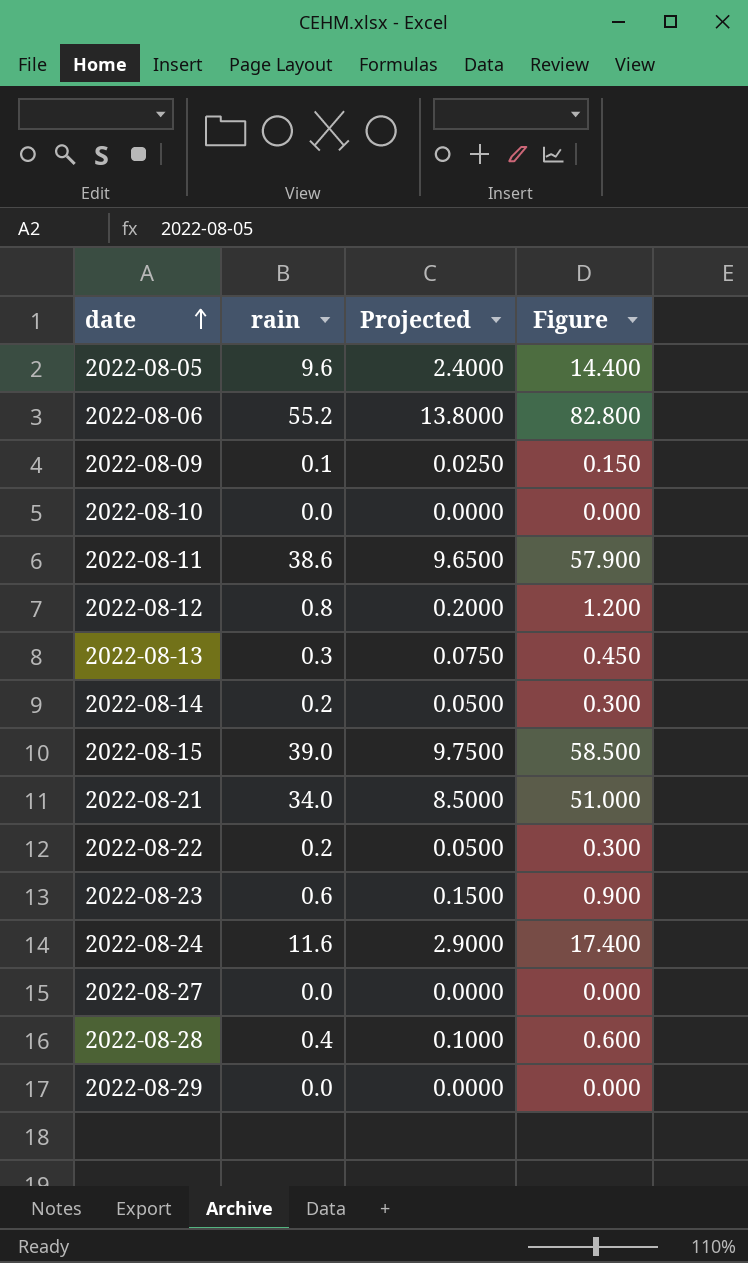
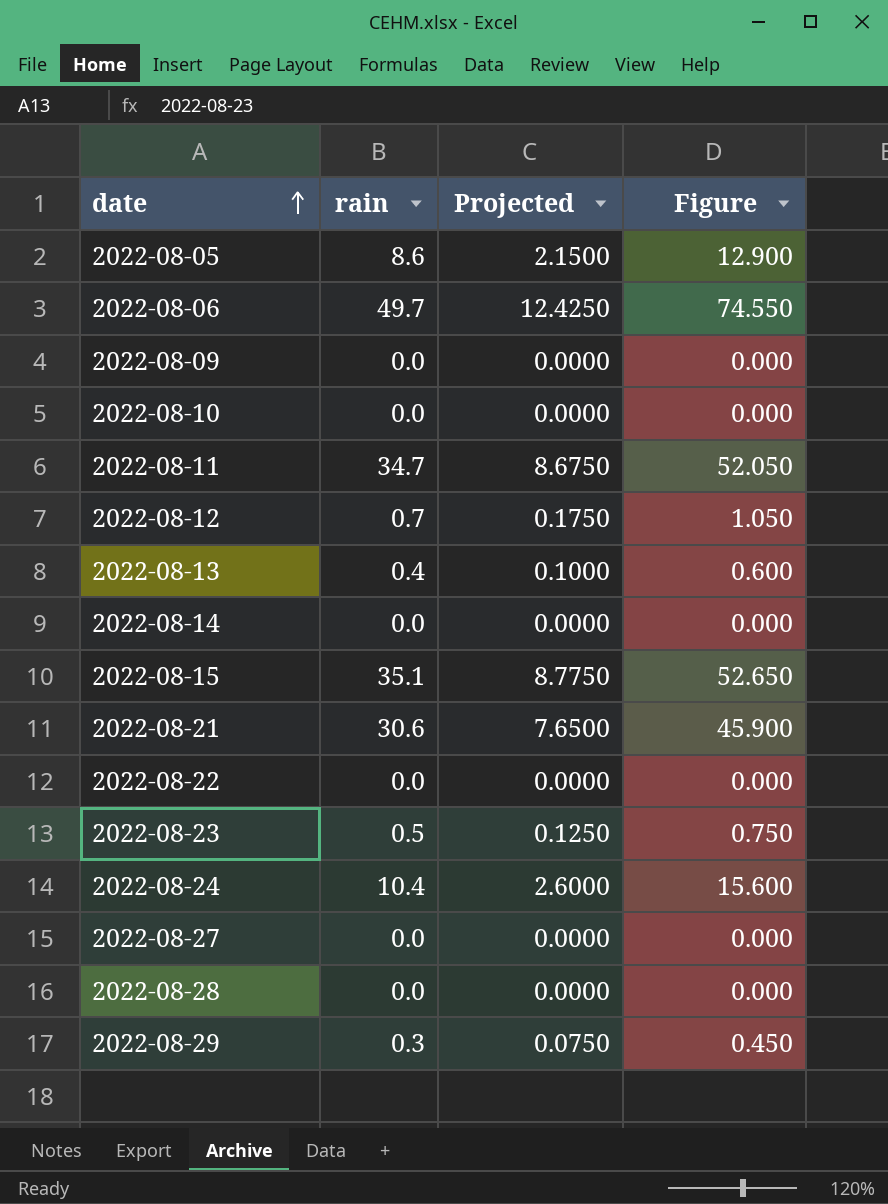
2022-08-05 | rain: 9.6 -> 8.6
2022-08-05 | Projected: 2.4000 -> 2.1500
2022-08-05 | Figure: 14.400 -> 12.900
2022-08-06 | rain: 55.2 -> 49.7
2022-08-06 | Projected: 13.8000 -> 12.4250
2022-08-06 | Figure: 82.800 -> 74.550
2022-08-09 | rain: 0.1 -> 0.0
2022-08-09 | Projected: 0.0250 -> 0.0000
2022-08-09 | Figure: 0.150 -> 0.000
2022-08-11 | rain: 38.6 -> 34.7
2022-08-11 | Projected: 9.6500 -> 8.6750
2022-08-11 | Figure: 57.900 -> 52.050
2022-08-12 | rain: 0.8 -> 0.7
2022-08-12 | Projected: 0.2000 -> 0.1750
2022-08-12 | Figure: 1.200 -> 1.050
2022-08-13 | rain: 0.3 -> 0.4
2022-08-13 | Projected: 0.0750 -> 0.1000
2022-08-13 | Figure: 0.450 -> 0.600
2022-08-14 | rain: 0.2 -> 0.0
2022-08-14 | Projected: 0.0500 -> 0.0000
2022-08-14 | Figure: 0.300 -> 0.000
2022-08-15 | rain: 39.0 -> 35.1
2022-08-15 | Projected: 9.7500 -> 8.7750
2022-08-15 | Figure: 58.500 -> 52.650
2022-08-21 | rain: 34.0 -> 30.6
2022-08-21 | Projected: 8.5000 -> 7.6500
2022-08-21 | Figure: 51.000 -> 45.900
2022-08-22 | rain: 0.2 -> 0.0
2022-08-22 | Projected: 0.0500 -> 0.0000
2022-08-22 | Figure: 0.300 -> 0.000
2022-08-23 | rain: 0.6 -> 0.5
2022-08-23 | Projected: 0.1500 -> 0.1250
2022-08-23 | Figure: 0.900 -> 0.750
2022-08-24 | rain: 11.6 -> 10.4
2022-08-24 | Projected: 2.9000 -> 2.6000
2022-08-24 | Figure: 17.400 -> 15.600
2022-08-28 | rain: 0.4 -> 0.0
2022-08-28 | Projected: 0.1000 -> 0.0000
2022-08-28 | Figure: 0.600 -> 0.000
2022-08-29 | rain: 0.0 -> 0.3
2022-08-29 | Projected: 0.0000 -> 0.0750
2022-08-29 | Figure: 0.000 -> 0.450

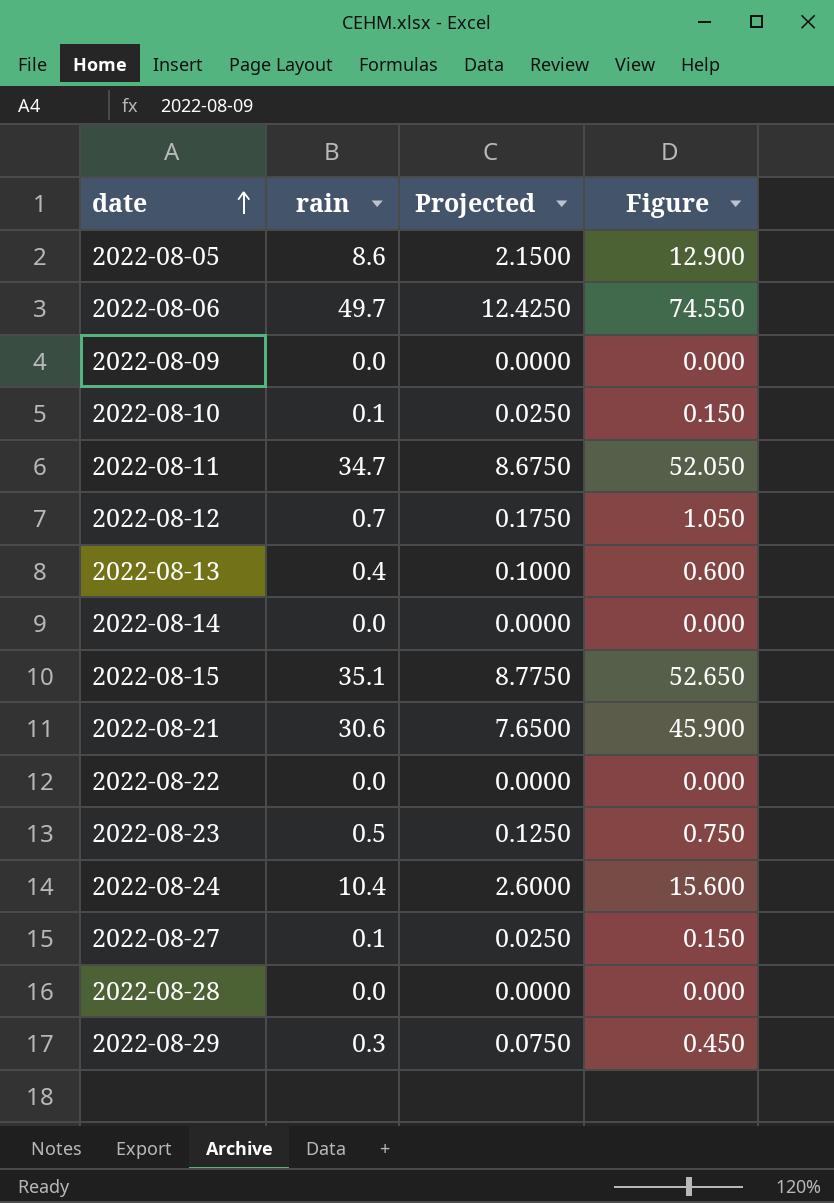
2022-08-10 | rain: 0.0 -> 0.1
2022-08-10 | Projected: 0.0000 -> 0.0250
2022-08-10 | Figure: 0.000 -> 0.150
2022-08-27 | rain: 0.0 -> 0.1
2022-08-27 | Projected: 0.0000 -> 0.0250
2022-08-27 | Figure: 0.000 -> 0.150

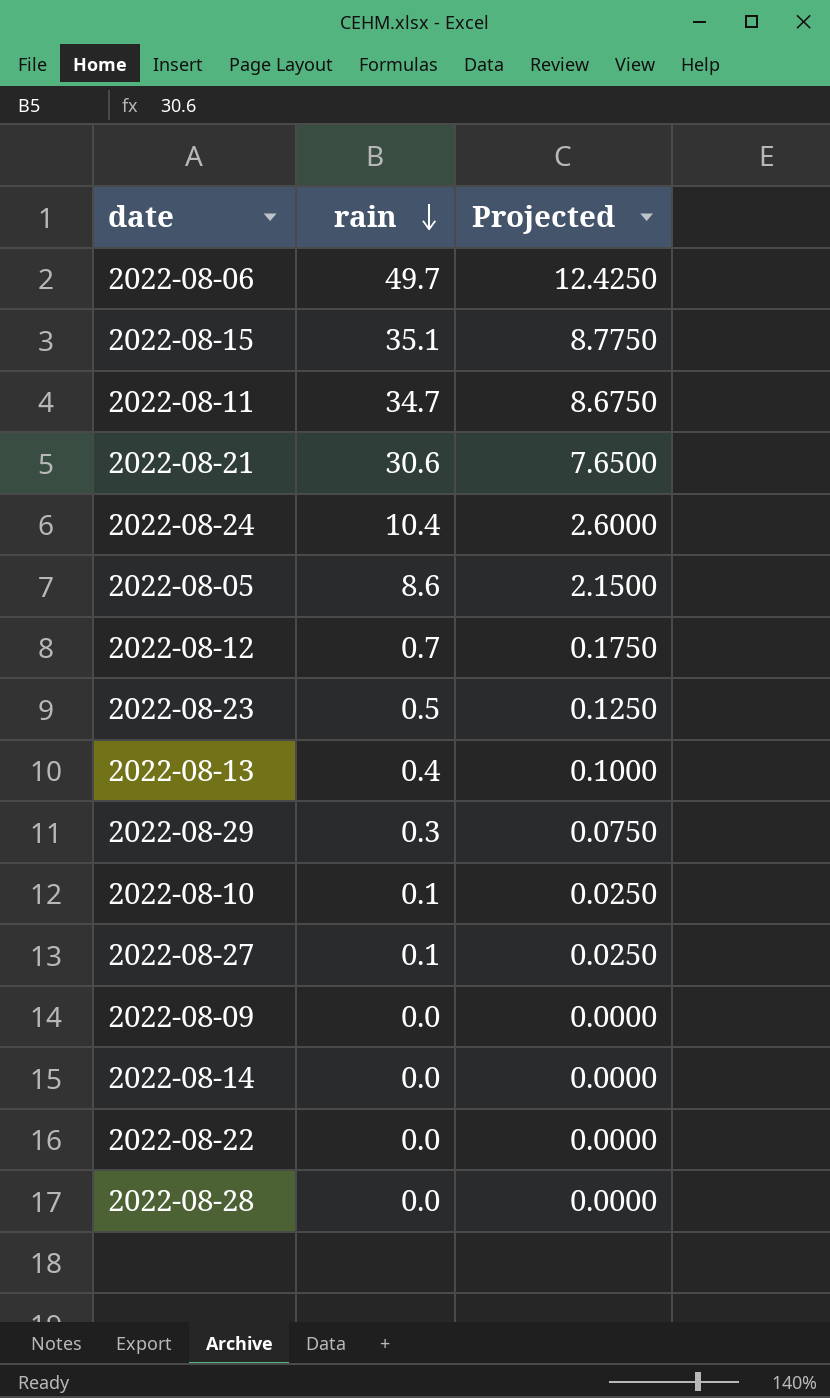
row order: date ascending -> rain descending
column Figure | formula: [rain] * 1.5 -> none

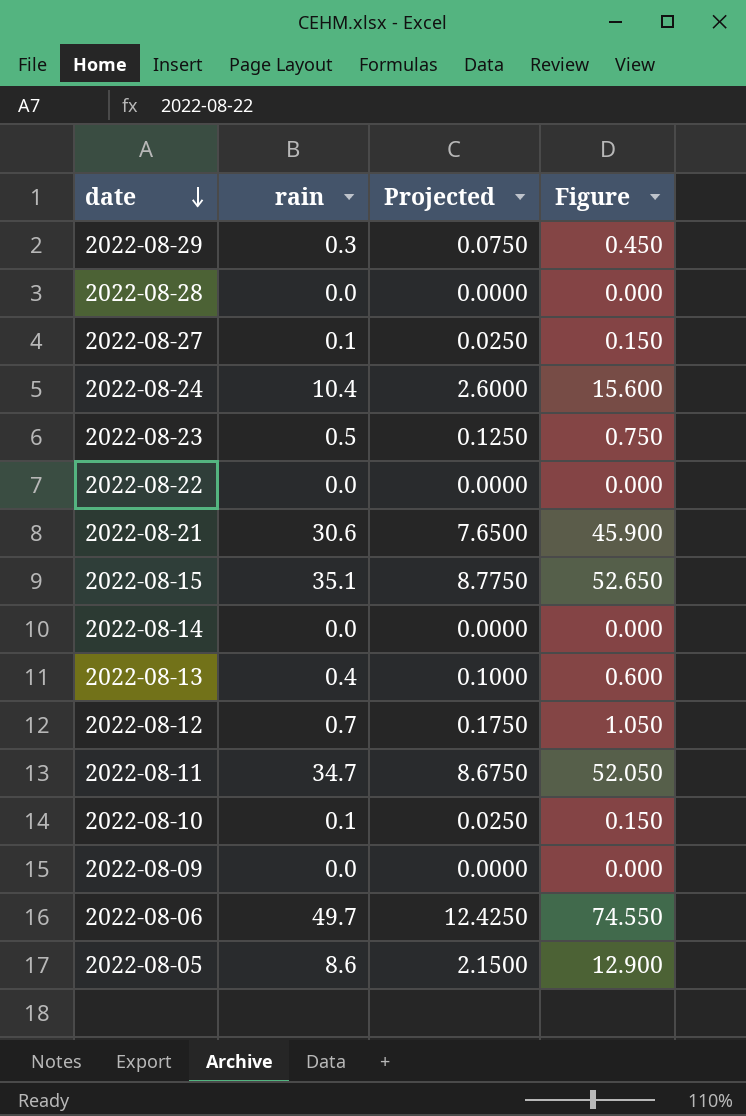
row order: rain descending -> date descending
column Figure | formula: none -> [rain] * 1.5

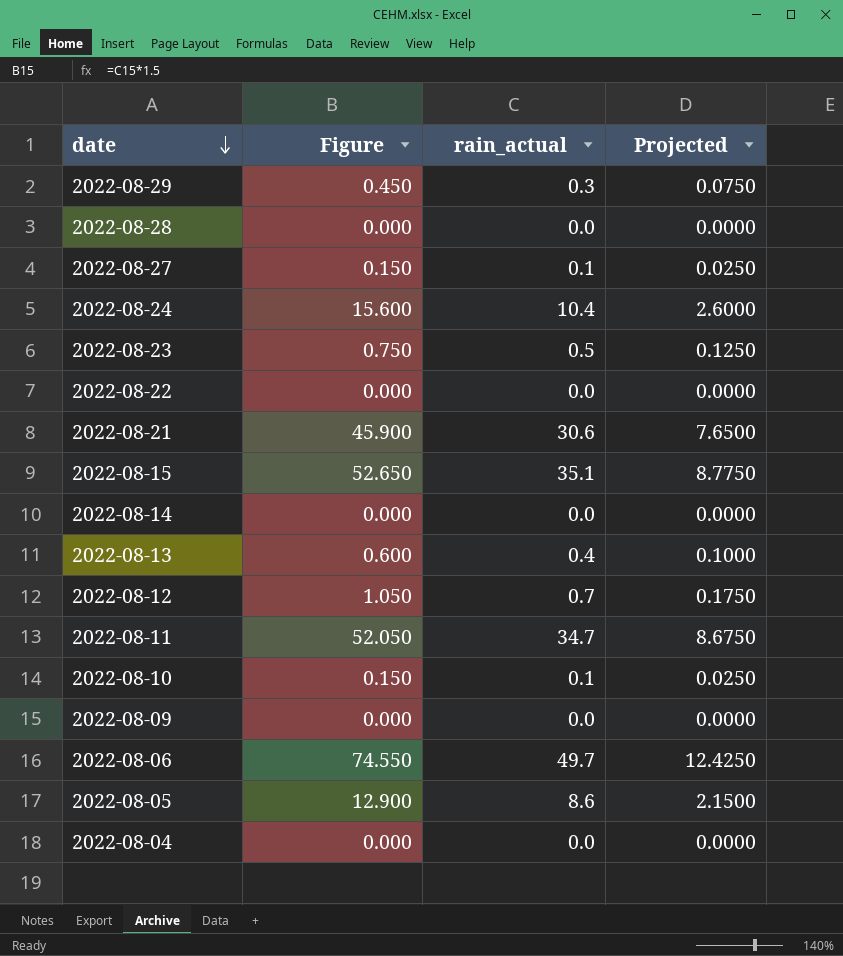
column Figure | position: 4 -> 2
column name: rain -> rain_actual
row 2022-08-04: none -> 0.000 | 0.0 | 0.0000

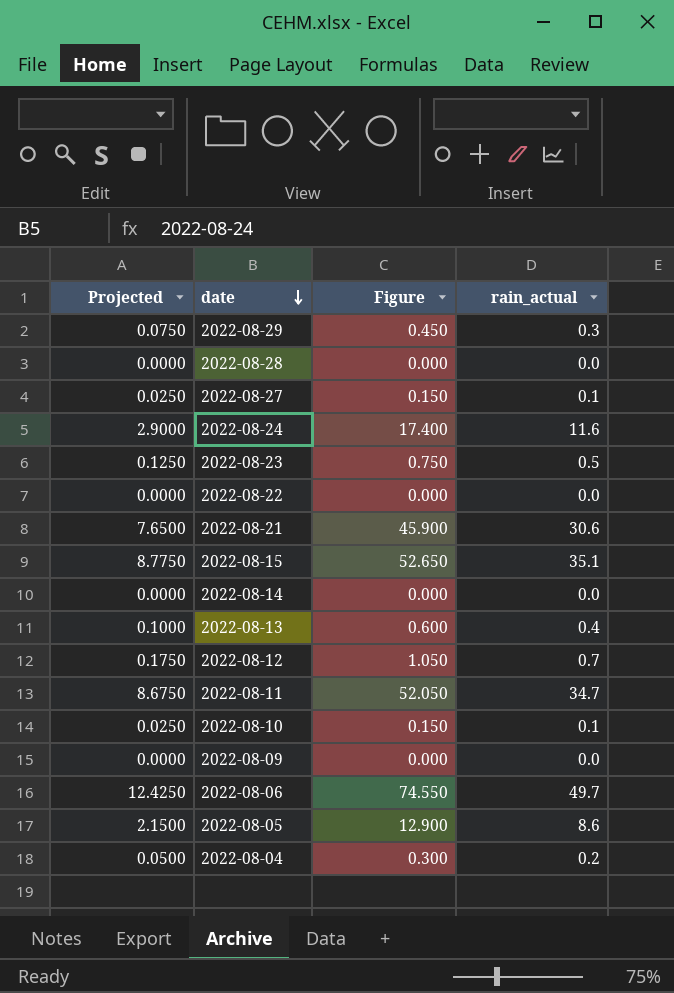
column Projected | position: 4 -> 1
2022-08-24 | Projected: 2.6000 -> 2.9000
2022-08-24 | Figure: 15.600 -> 17.400
2022-08-24 | rain_actual: 10.4 -> 11.6
2022-08-04 | Projected: 0.0000 -> 0.0500
2022-08-04 | Figure: 0.000 -> 0.300
2022-08-04 | rain_actual: 0.0 -> 0.2

